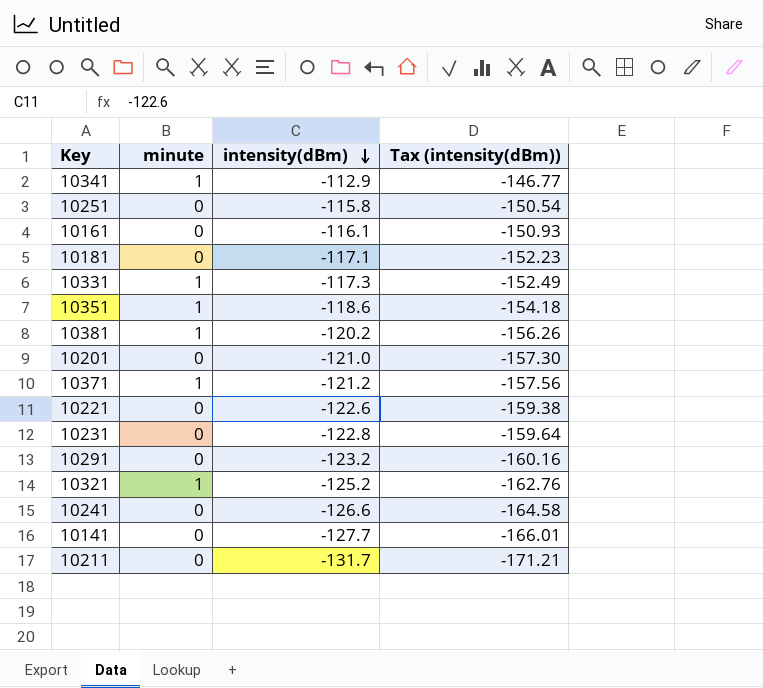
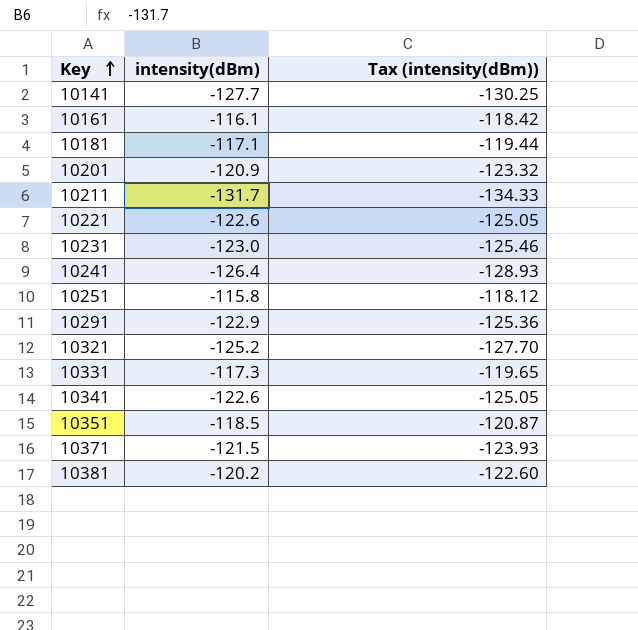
row order: intensity(dBm) descending -> Key ascending
column minute | position: 2 -> none
column Tax (intensity(dBm)) | formula: [intensity(dBm)] * 1.3 -> [intensity(dBm)] * 1.02
10201 | intensity(dBm): -121.0 -> -120.9
10231 | intensity(dBm): -122.8 -> -123.0
10241 | intensity(dBm): -126.6 -> -126.4
10291 | intensity(dBm): -123.2 -> -122.9
10341 | intensity(dBm): -112.9 -> -122.6
10351 | intensity(dBm): -118.6 -> -118.5
10371 | intensity(dBm): -121.2 -> -121.5

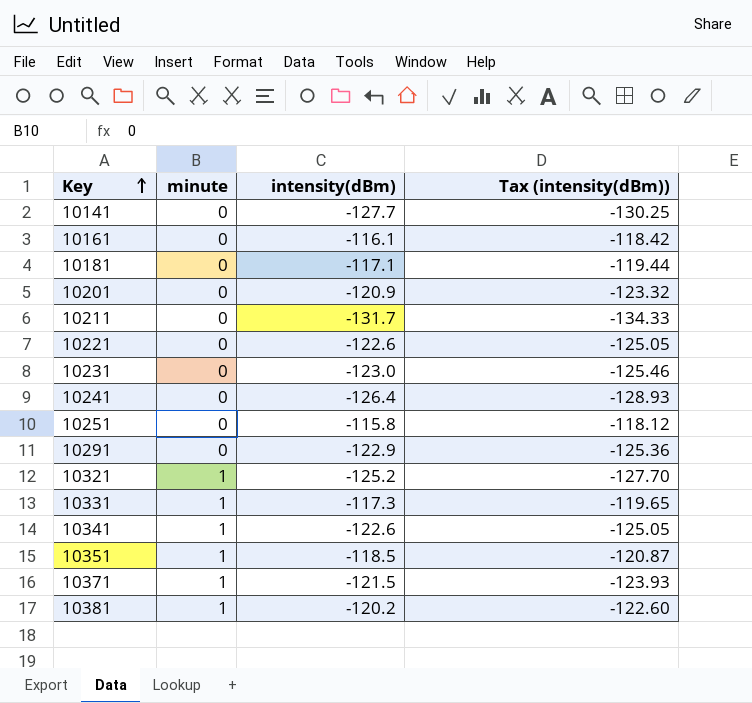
column minute | position: none -> 2

